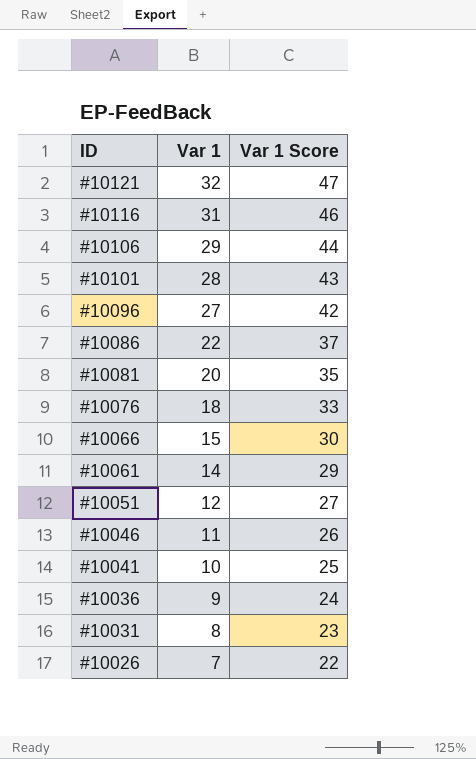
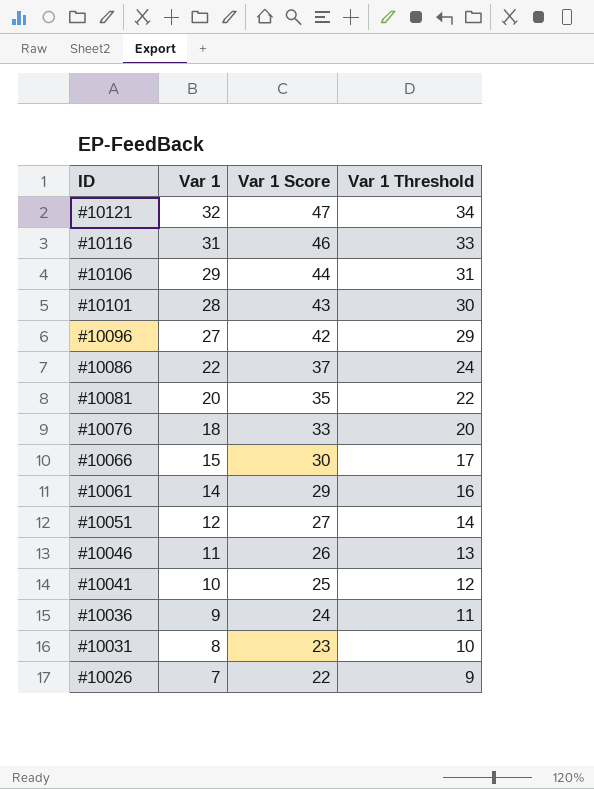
column Var 1 Threshold | formula: none -> [Var 1] + 2

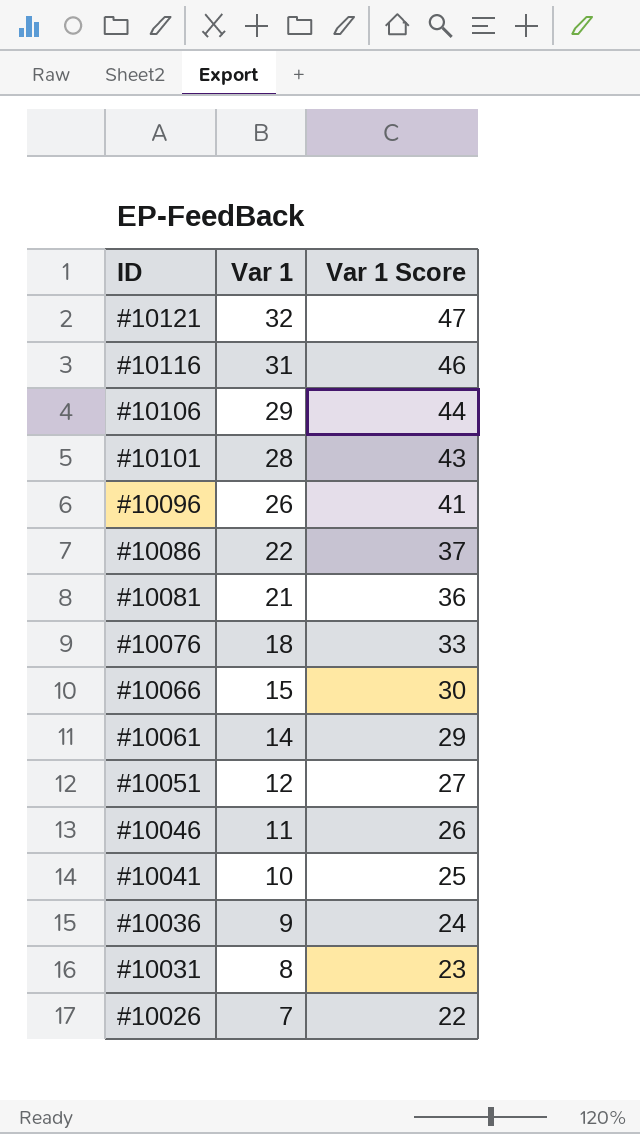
column Var 1 Threshold | formula: [Var 1] + 2 -> none
#10096 | Var 1: 27 -> 26
#10096 | Var 1 Score: 42 -> 41
#10081 | Var 1: 20 -> 21
#10081 | Var 1 Score: 35 -> 36

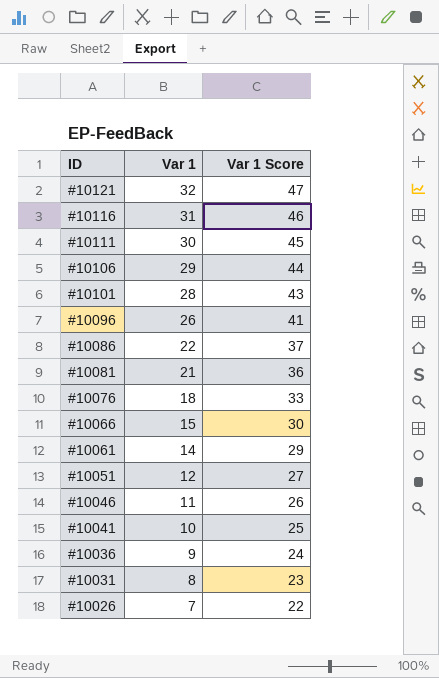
row #10111: none -> 30 | 45

